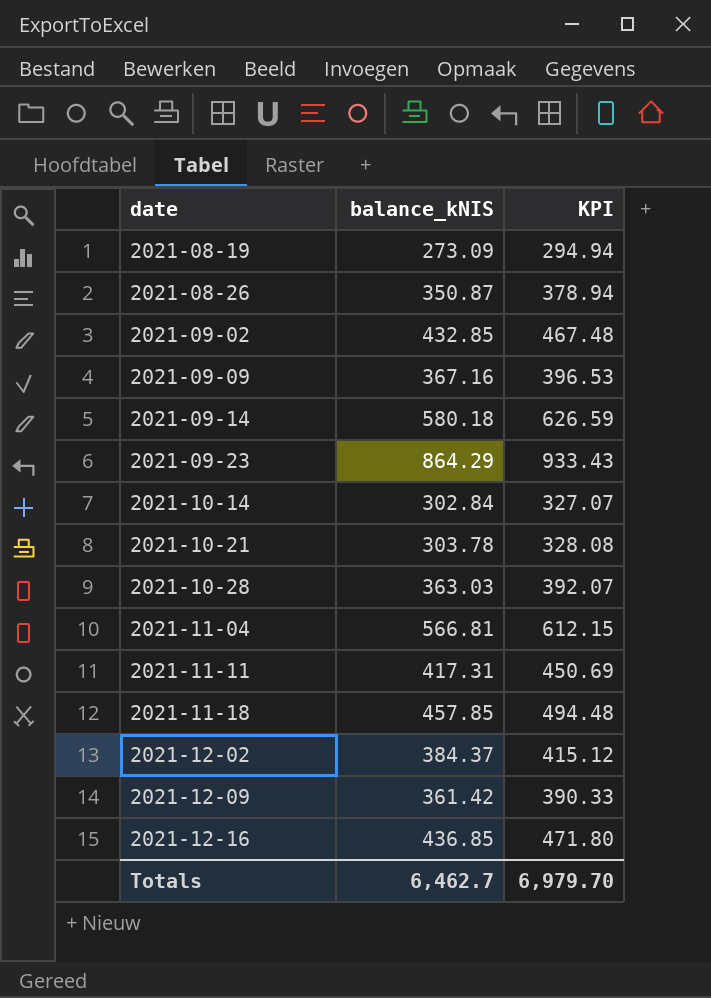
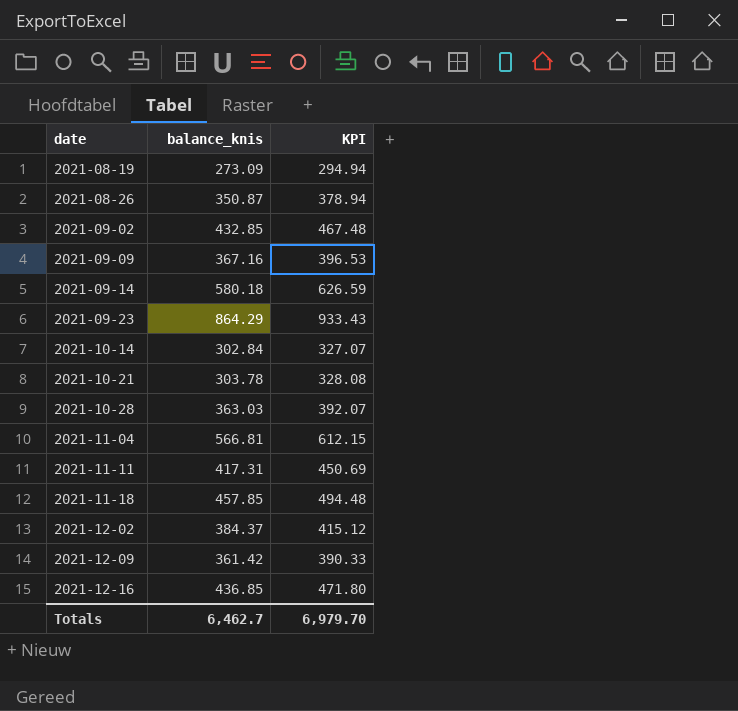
column name: balance_kNIS -> balance_knis

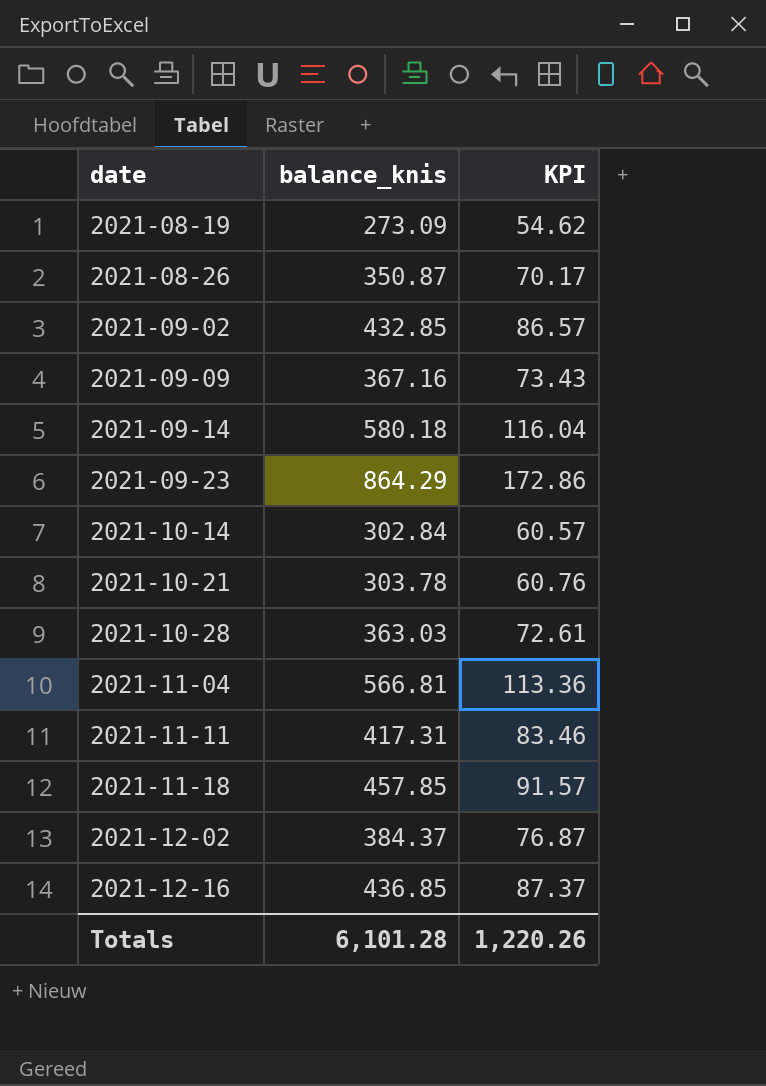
column KPI | formula: [balance_knis] * 1.08 -> [balance_knis] * 0.2
row 2021-12-09: 361.42 | 390.33 -> none
Totals | balance_knis: 6,462.7 -> 6,101.28
Totals | KPI: 6,979.70 -> 1,220.26

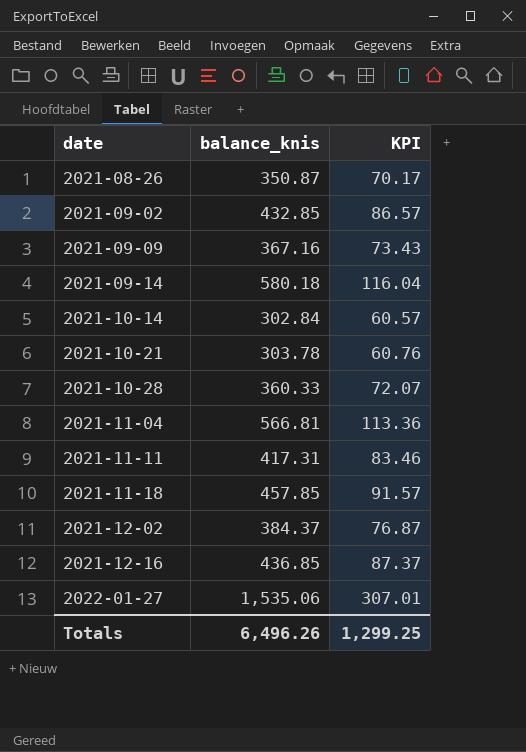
row 2021-08-19: 273.09 | 54.62 -> none
row 2021-09-23: 864.29 | 172.86 -> none
2021-10-28 | balance_knis: 363.03 -> 360.33
2021-10-28 | KPI: 72.61 -> 72.07
row 2022-01-27: none -> 1,535.06 | 307.01
Totals | balance_knis: 6,101.28 -> 6,496.26
Totals | KPI: 1,220.26 -> 1,299.25

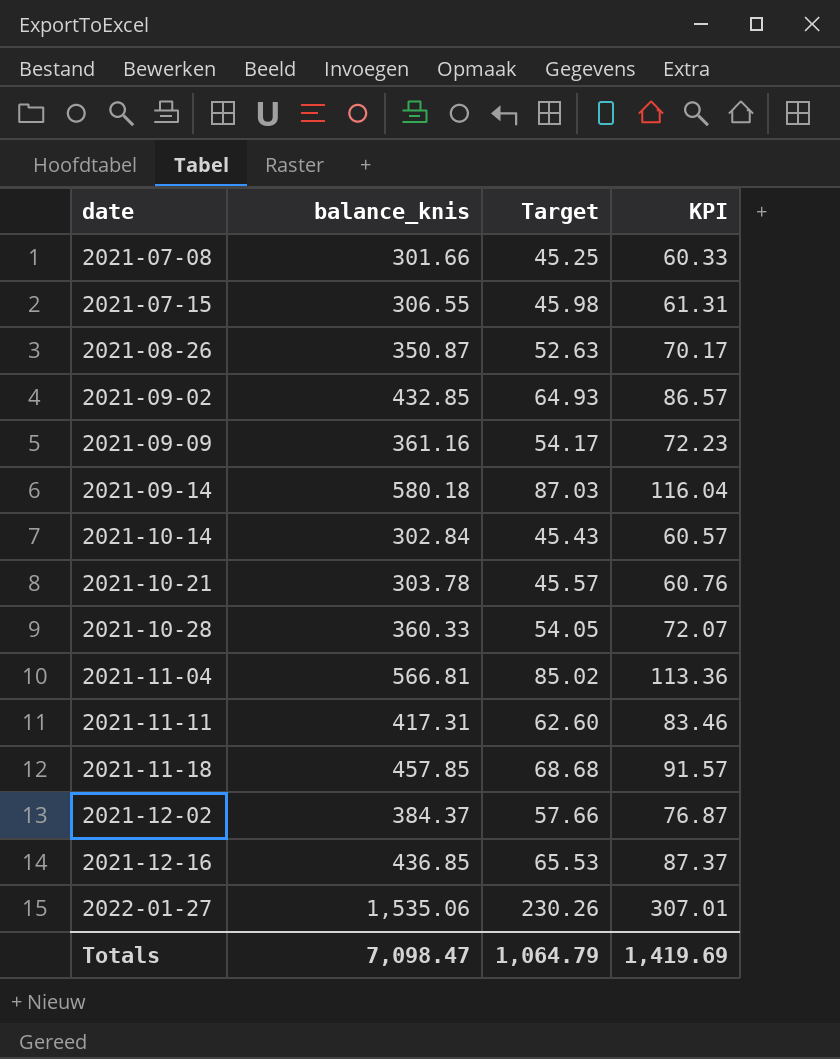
column Target | formula: none -> [balance_knis] * 0.15
row 2021-07-08: none -> 301.66 | 45.25 | 60.33
row 2021-07-15: none -> 306.55 | 45.98 | 61.31
2021-09-09 | balance_knis: 367.16 -> 361.16
2021-09-09 | KPI: 73.43 -> 72.23
Totals | balance_knis: 6,496.26 -> 7,098.47
Totals | KPI: 1,299.25 -> 1,419.69

